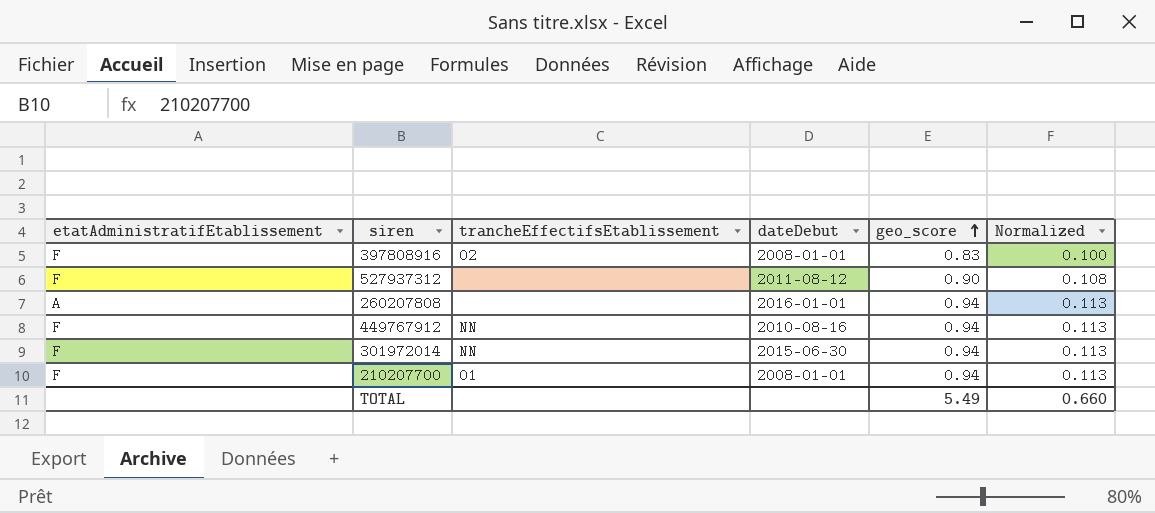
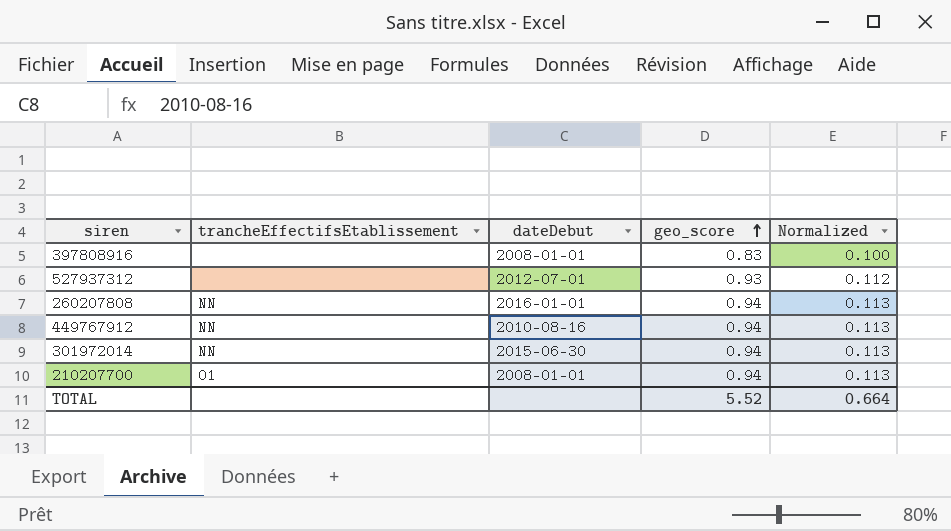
column etatAdministratifEtablissement | position: 1 -> none
397808916 | trancheEffectifsEtablissement: 02 -> none
527937312 | dateDebut: 2011-08-12 -> 2012-07-01
527937312 | geo_score: 0.90 -> 0.93
527937312 | Normalized: 0.108 -> 0.112
260207808 | trancheEffectifsEtablissement: none -> NN
TOTAL | geo_score: 5.49 -> 5.52
TOTAL | Normalized: 0.660 -> 0.664

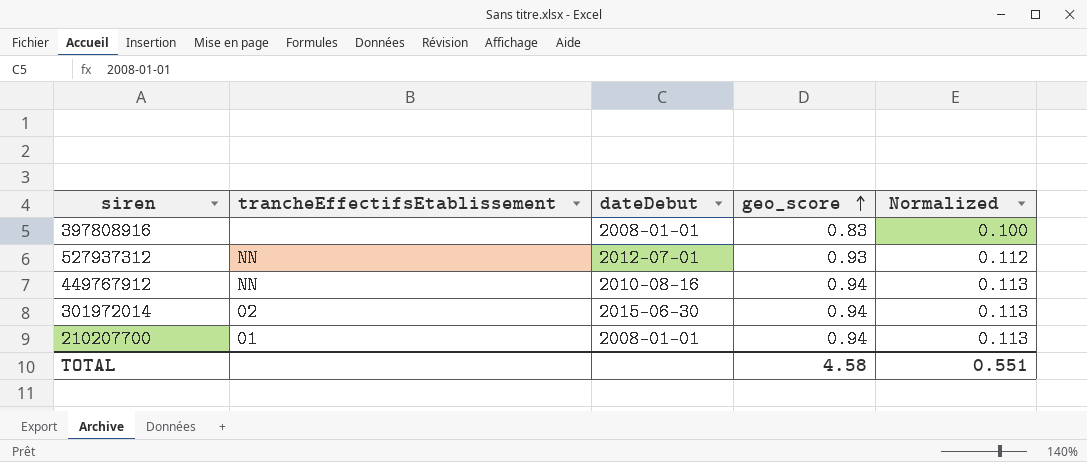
row 260207808: NN | 2016-01-01 | 0.94 | 0.113 -> none
527937312 | trancheEffectifsEtablissement: none -> NN
301972014 | trancheEffectifsEtablissement: NN -> 02
TOTAL | geo_score: 5.52 -> 4.58
TOTAL | Normalized: 0.664 -> 0.551

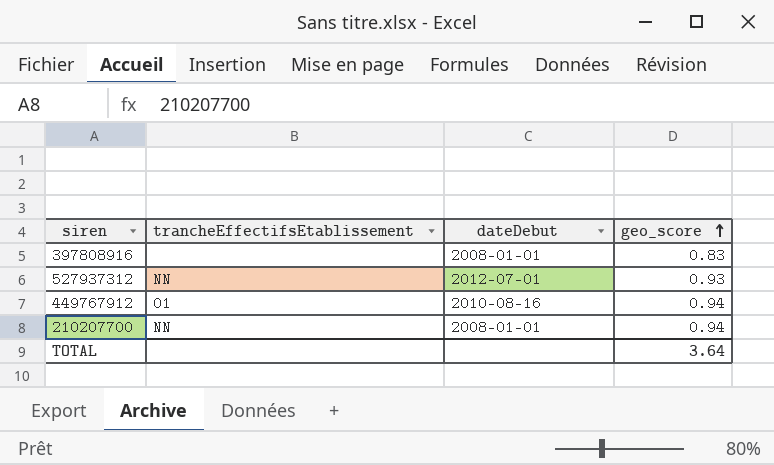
column Normalized | formula: [geo_score] * 0.12 -> none
row 301972014: 02 | 2015-06-30 | 0.94 | 0.113 -> none
449767912 | trancheEffectifsEtablissement: NN -> 01
210207700 | trancheEffectifsEtablissement: 01 -> NN
TOTAL | geo_score: 4.58 -> 3.64

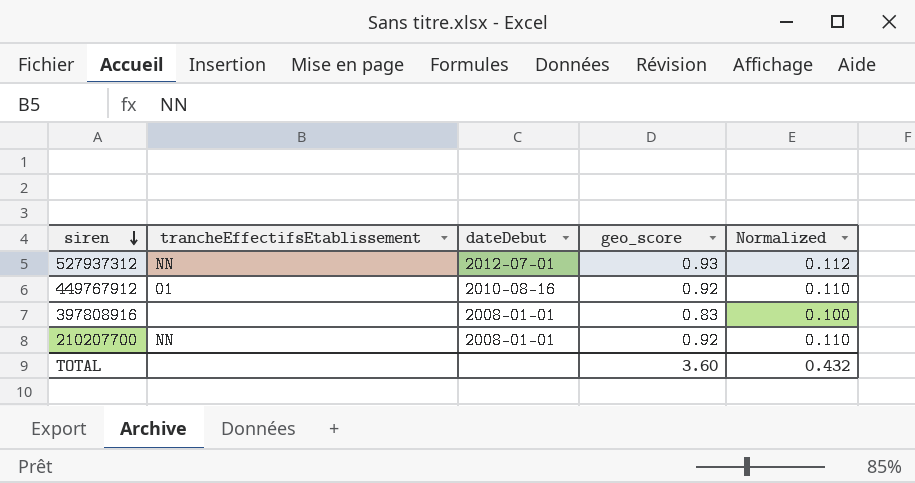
row order: geo_score ascending -> siren descending
column Normalized | formula: none -> [geo_score] * 0.12
449767912 | geo_score: 0.94 -> 0.92
210207700 | geo_score: 0.94 -> 0.92
TOTAL | geo_score: 3.64 -> 3.60

